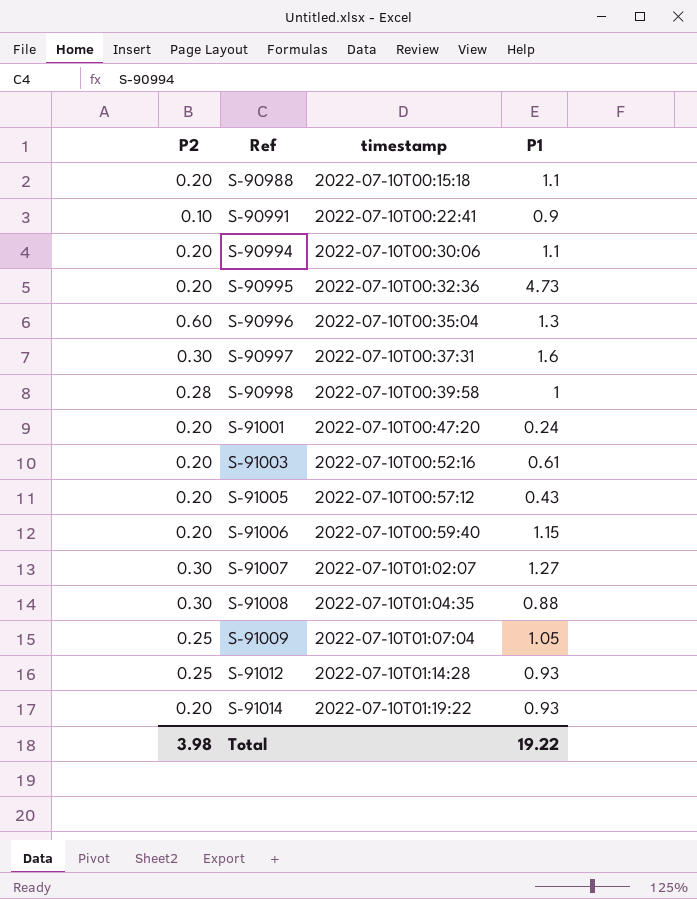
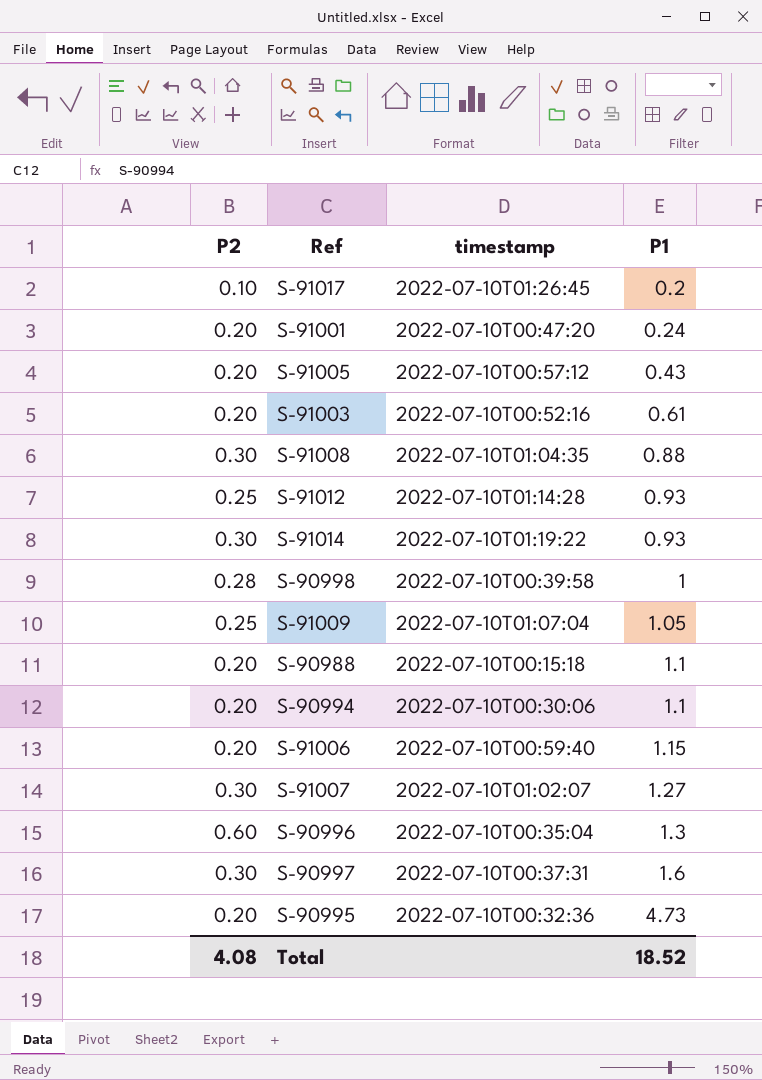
row order: Ref ascending -> P1 ascending
row S-90991: 0.10 | 2022-07-10T00:22:41 | 0.9 -> none
row S-91017: none -> 0.10 | 2022-07-10T01:26:45 | 0.2
S-91014 | P2: 0.20 -> 0.30
Total | P2: 3.98 -> 4.08
Total | P1: 19.22 -> 18.52

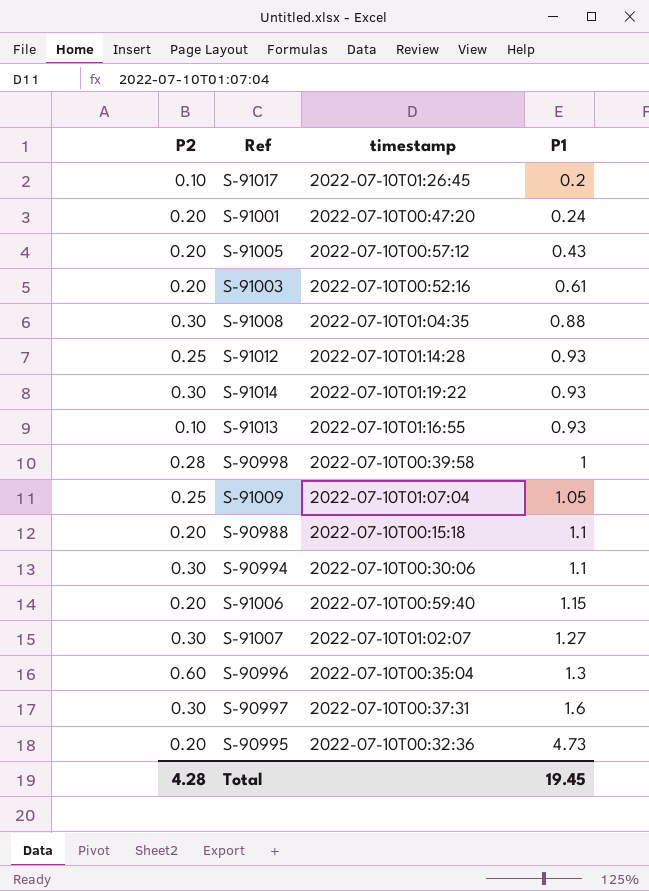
row S-91013: none -> 0.10 | 2022-07-10T01:16:55 | 0.93
S-90994 | P2: 0.20 -> 0.30
Total | P2: 4.08 -> 4.28
Total | P1: 18.52 -> 19.45

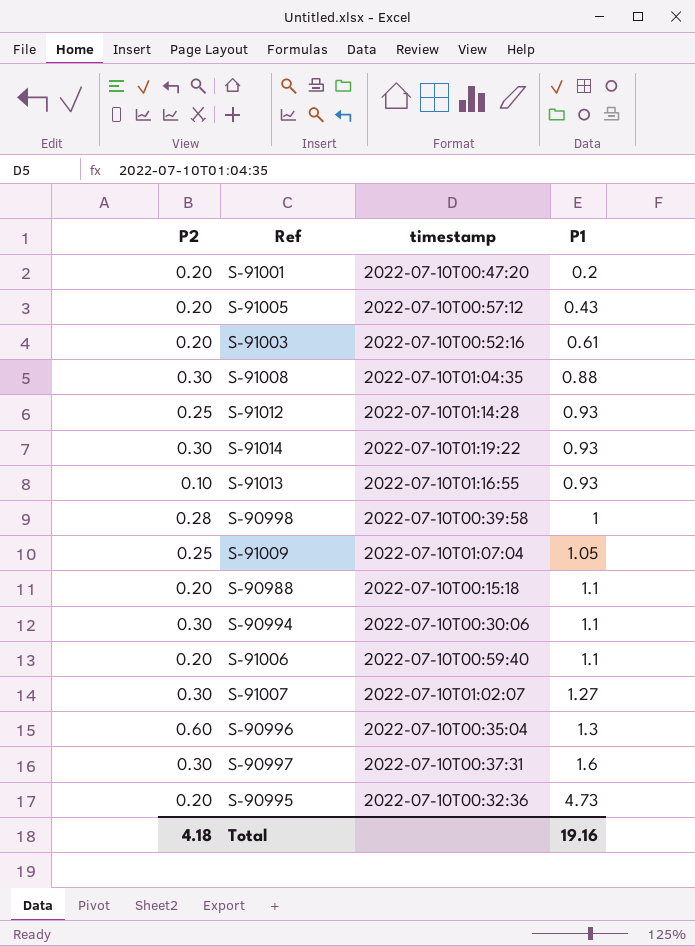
row S-91017: 0.10 | 2022-07-10T01:26:45 | 0.2 -> none
S-91001 | P1: 0.24 -> 0.2
S-91006 | P1: 1.15 -> 1.1
Total | P2: 4.28 -> 4.18
Total | P1: 19.45 -> 19.16

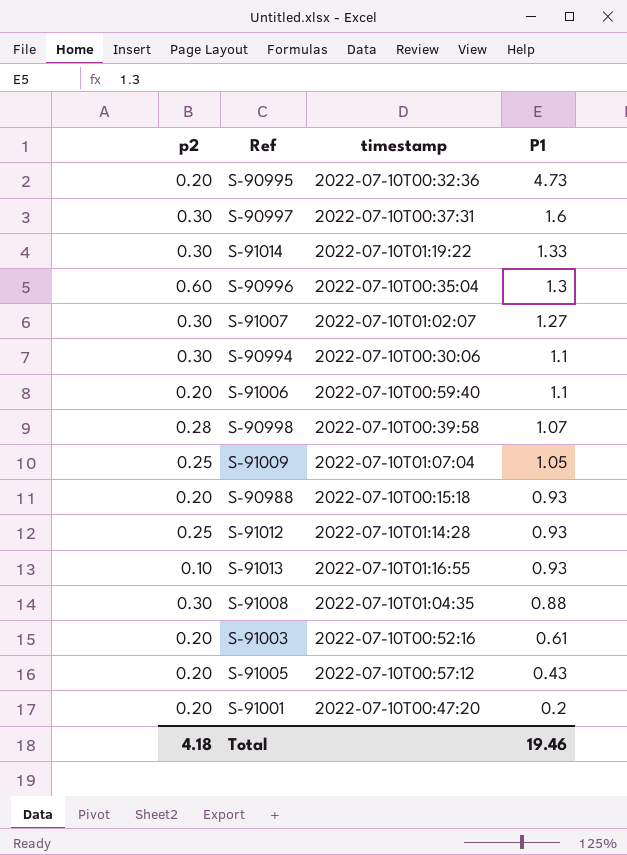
row order: P1 ascending -> P1 descending
column name: P2 -> p2
S-91014 | P1: 0.93 -> 1.33
S-90998 | P1: 1 -> 1.07
S-90988 | P1: 1.1 -> 0.93
Total | P1: 19.16 -> 19.46

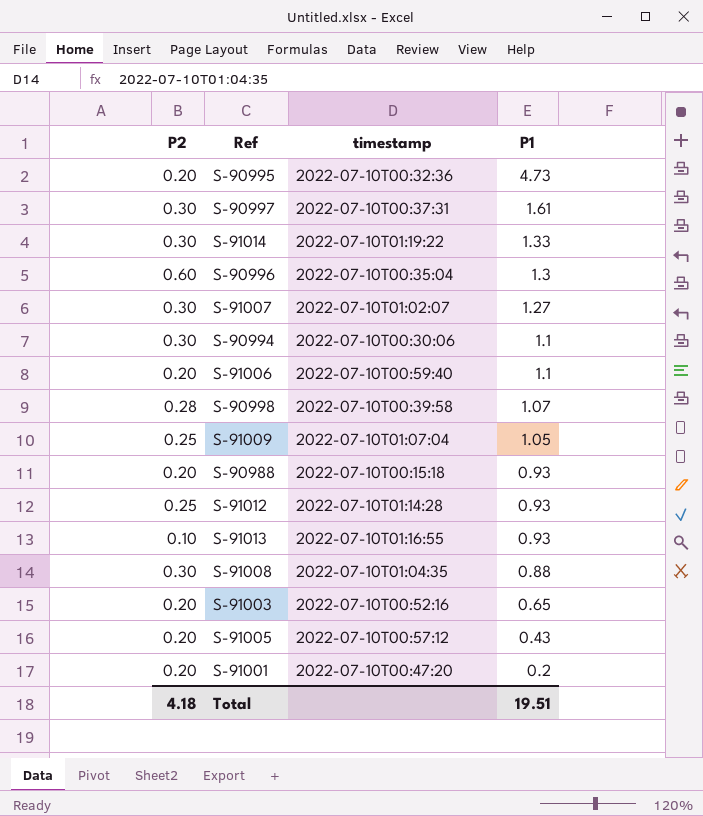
column name: p2 -> P2
S-90997 | P1: 1.6 -> 1.61
S-91003 | P1: 0.61 -> 0.65
Total | P1: 19.46 -> 19.51

